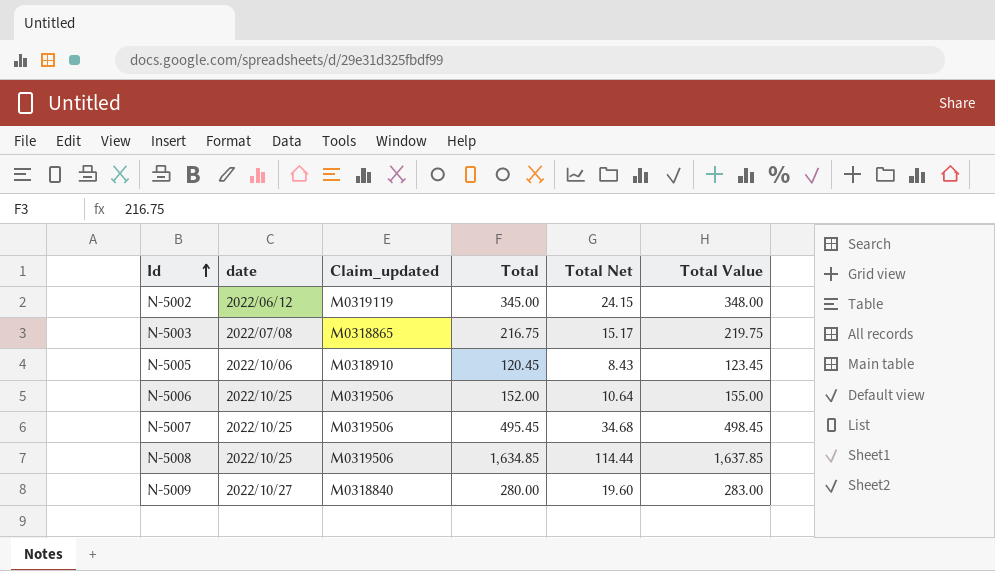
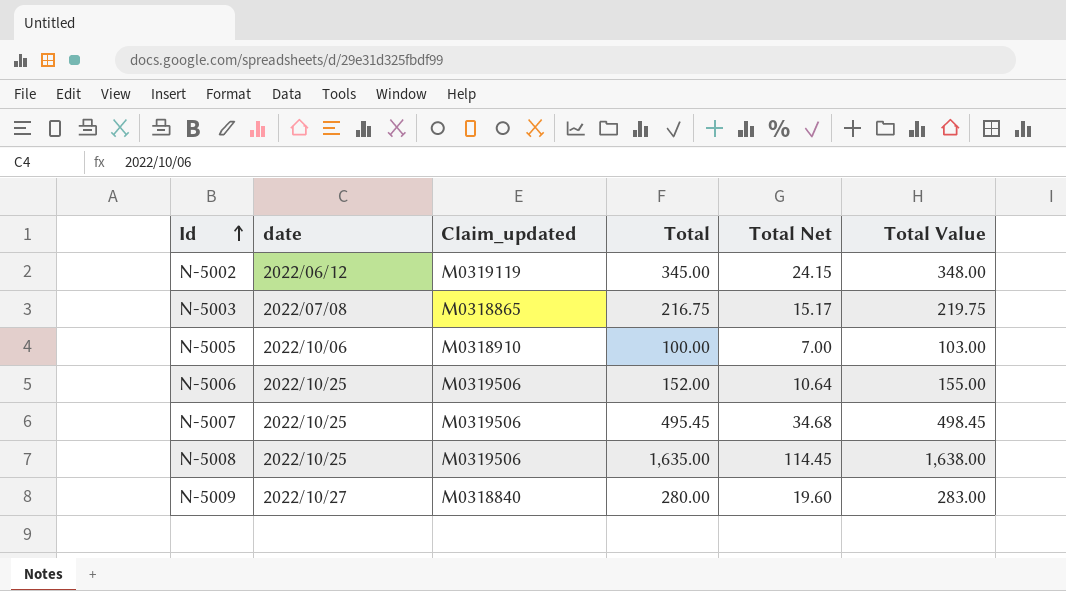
N-5005 | Total: 120.45 -> 100.00
N-5005 | Total Net: 8.43 -> 7.00
N-5005 | Total Value: 123.45 -> 103.00
N-5008 | Total: 1,634.85 -> 1,635.00
N-5008 | Total Net: 114.44 -> 114.45
N-5008 | Total Value: 1,637.85 -> 1,638.00

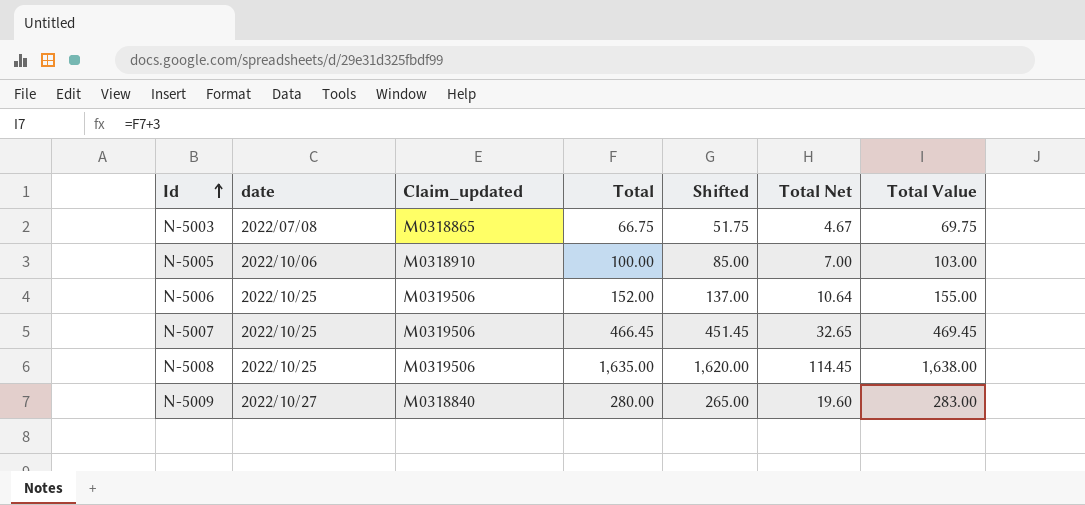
column Shifted | formula: none -> [Total] - 15
row N-5002: 2022/06/12 | M0319119 | 345.00 | 24.15 | 348.00 -> none
N-5003 | Total: 216.75 -> 66.75
N-5003 | Total Net: 15.17 -> 4.67
N-5003 | Total Value: 219.75 -> 69.75
N-5007 | Total: 495.45 -> 466.45
N-5007 | Total Net: 34.68 -> 32.65
N-5007 | Total Value: 498.45 -> 469.45

